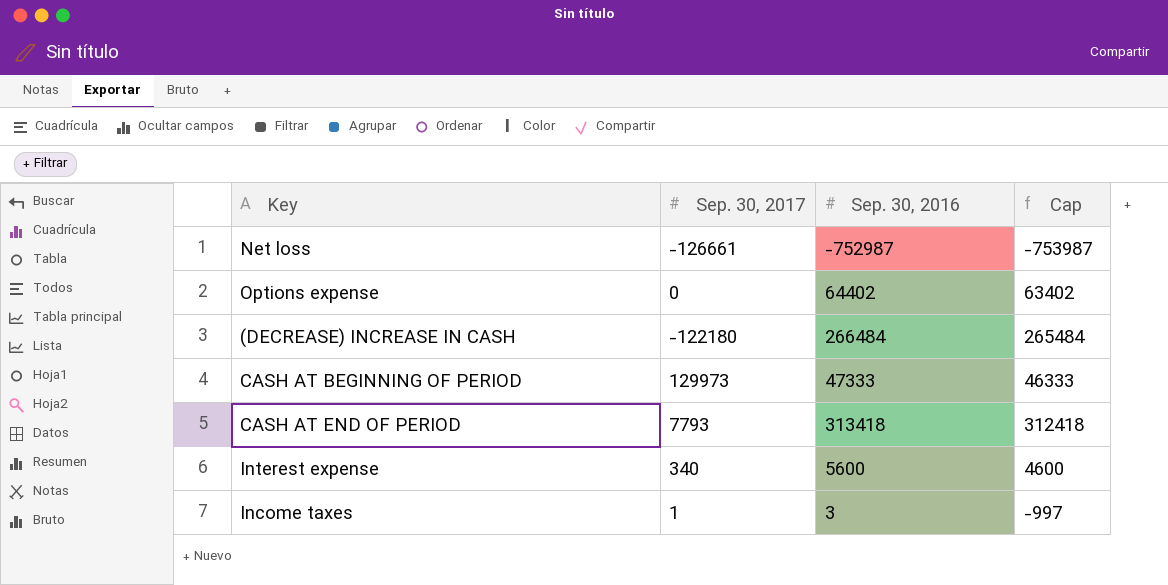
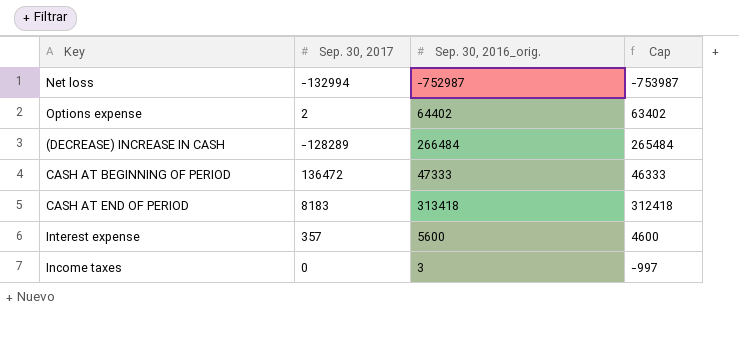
column name: Sep. 30, 2016 -> Sep. 30, 2016_orig.
Net loss | Sep. 30, 2017: -126661 -> -132994
Options expense | Sep. 30, 2017: 0 -> 2
(DECREASE) INCREASE IN CASH | Sep. 30, 2017: -122180 -> -128289
CASH AT BEGINNING OF PERIOD | Sep. 30, 2017: 129973 -> 136472
CASH AT END OF PERIOD | Sep. 30, 2017: 7793 -> 8183
Interest expense | Sep. 30, 2017: 340 -> 357
Income taxes | Sep. 30, 2017: 1 -> 0

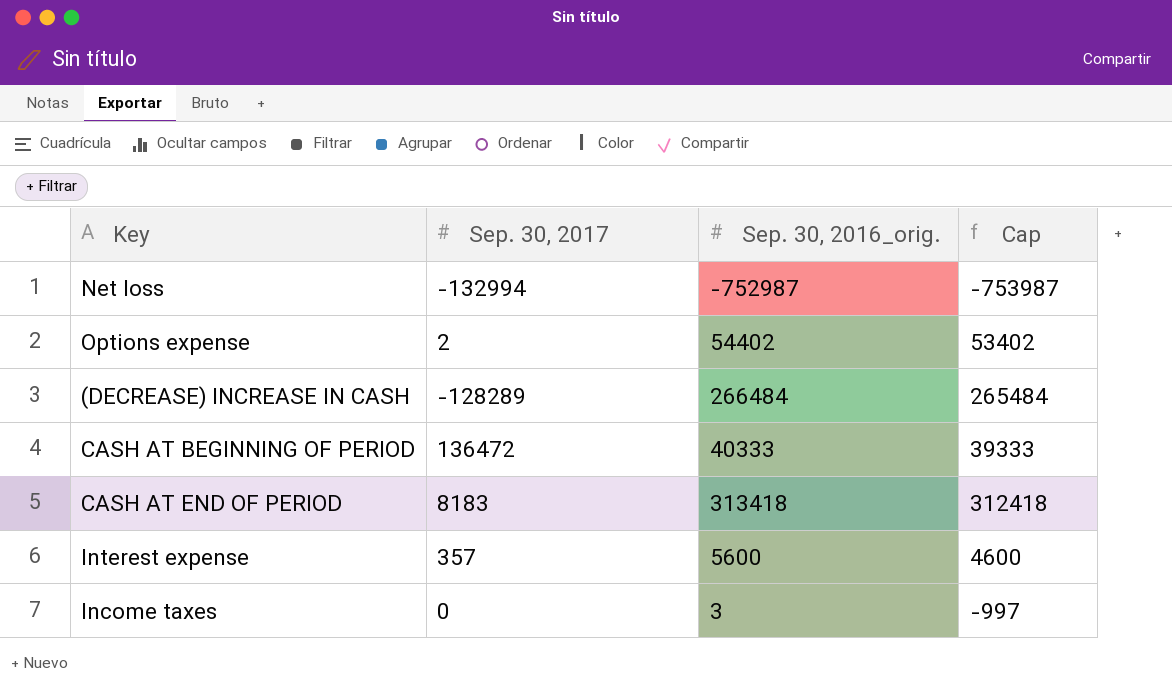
Options expense | Sep. 30, 2016_orig.: 64402 -> 54402
Options expense | Cap: 63402 -> 53402
CASH AT BEGINNING OF PERIOD | Sep. 30, 2016_orig.: 47333 -> 40333
CASH AT BEGINNING OF PERIOD | Cap: 46333 -> 39333

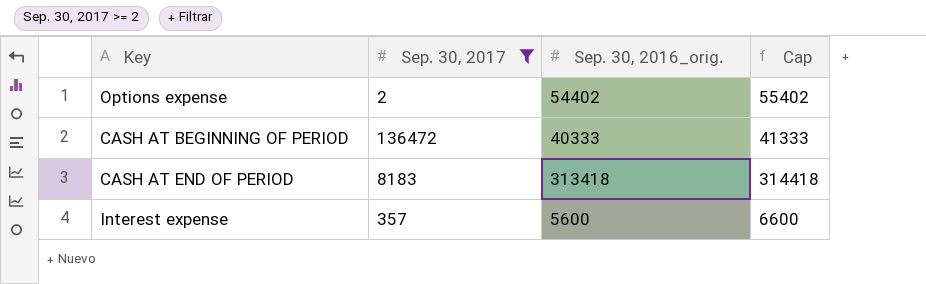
filter: none -> Sep. 30, 2017 >= 2
column Cap | formula: [Sep. 30, 2016_orig.] - 1000 -> [Sep. 30, 2016_orig.] + 1000

